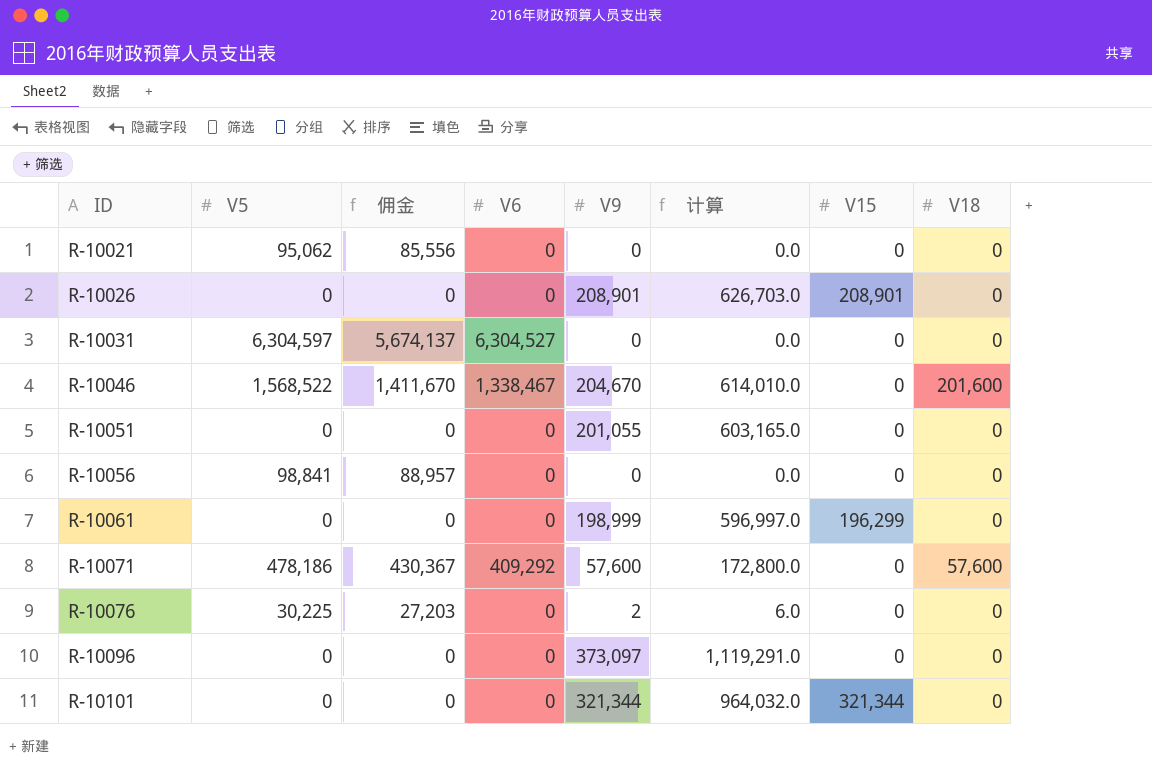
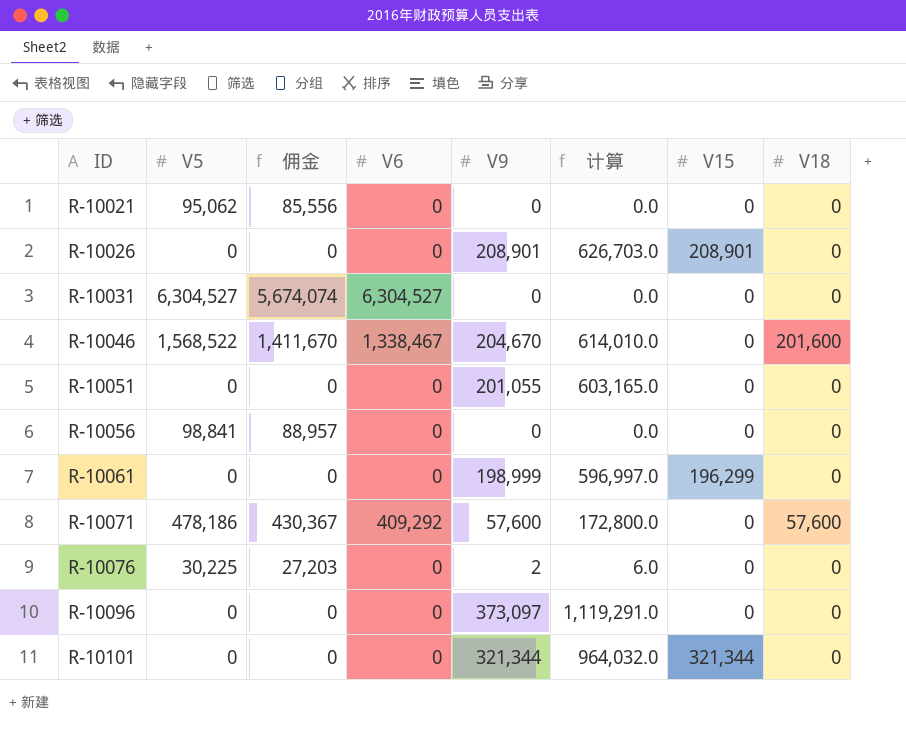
R-10031 | V5: 6,304,597 -> 6,304,527
R-10031 | 佣金: 5,674,137 -> 5,674,074

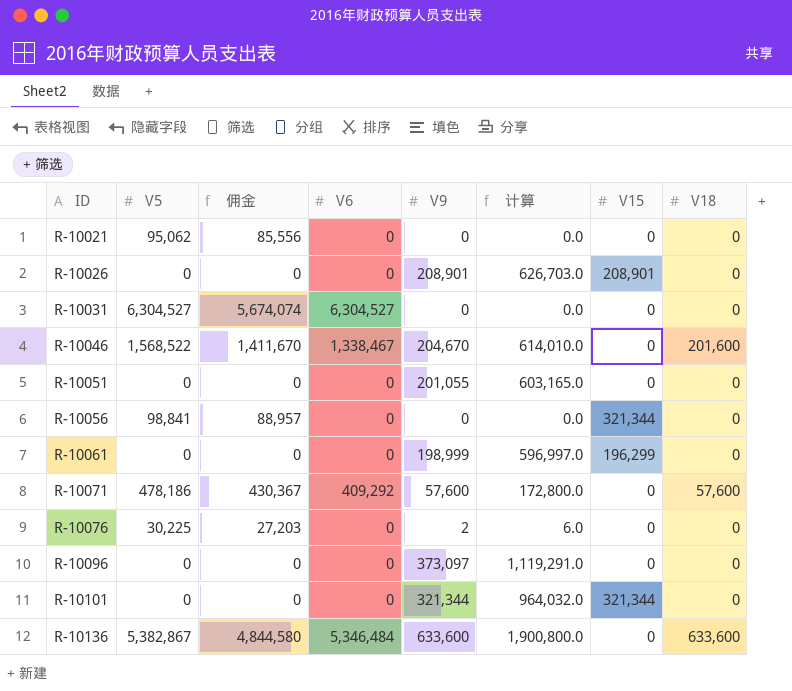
R-10056 | V15: 0 -> 321,344
row R-10136: none -> 5,382,867 | 4,844,580 | 5,346,484 | 633,600 | 1,900,800.0 | 0 | 633,600

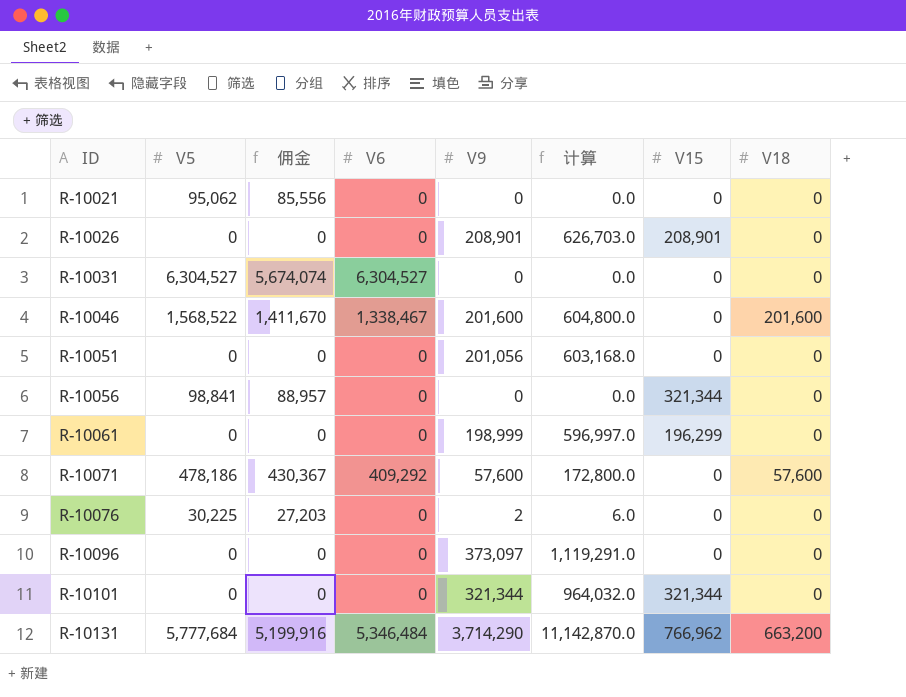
row R-10136: 5,382,867 | 4,844,580 | 5,346,484 | 633,600 | 1,900,800.0 | 0 | 633,600 -> none
R-10046 | V9: 204,670 -> 201,600
R-10046 | 计算: 614,010.0 -> 604,800.0
R-10051 | V9: 201,055 -> 201,056
R-10051 | 计算: 603,165.0 -> 603,168.0
row R-10131: none -> 5,777,684 | 5,199,916 | 5,346,484 | 3,714,290 | 11,142,870.0 | 766,962 | 663,200

